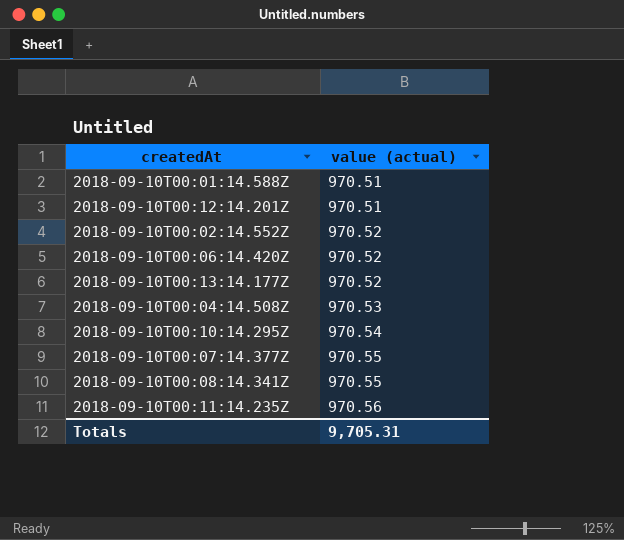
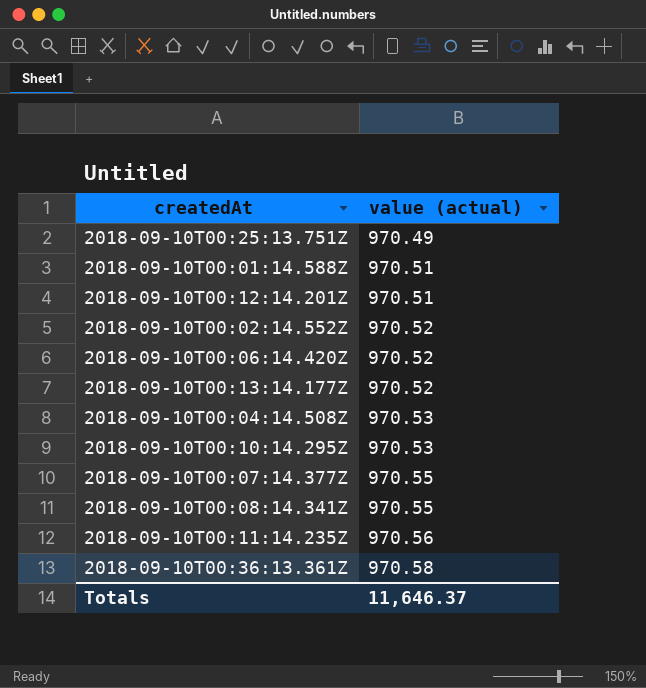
row 2018-09-10T00:25:13.751Z: none -> 970.49
2018-09-10T00:10:14.295Z | value (actual): 970.54 -> 970.53
row 2018-09-10T00:36:13.361Z: none -> 970.58
Totals | value (actual): 9,705.31 -> 11,646.37

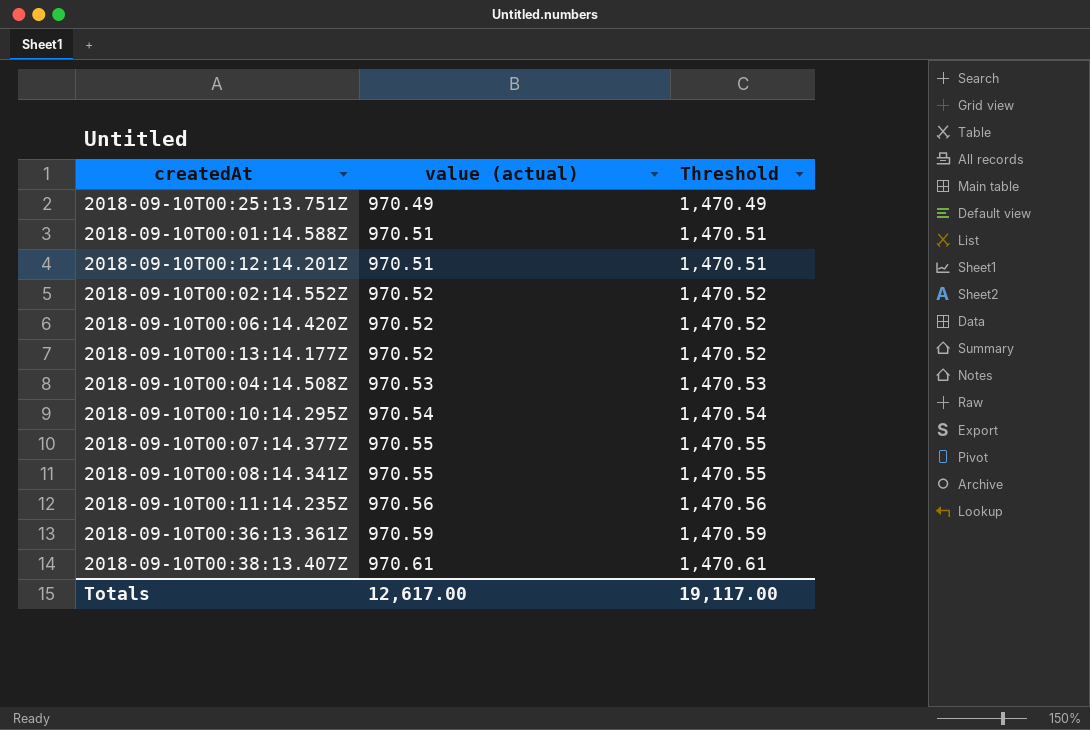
column Threshold | formula: none -> [value (actual)] + 500
2018-09-10T00:10:14.295Z | value (actual): 970.53 -> 970.54
2018-09-10T00:36:13.361Z | value (actual): 970.58 -> 970.59
row 2018-09-10T00:38:13.407Z: none -> 970.61 | 1,470.61
Totals | value (actual): 11,646.37 -> 12,617.00

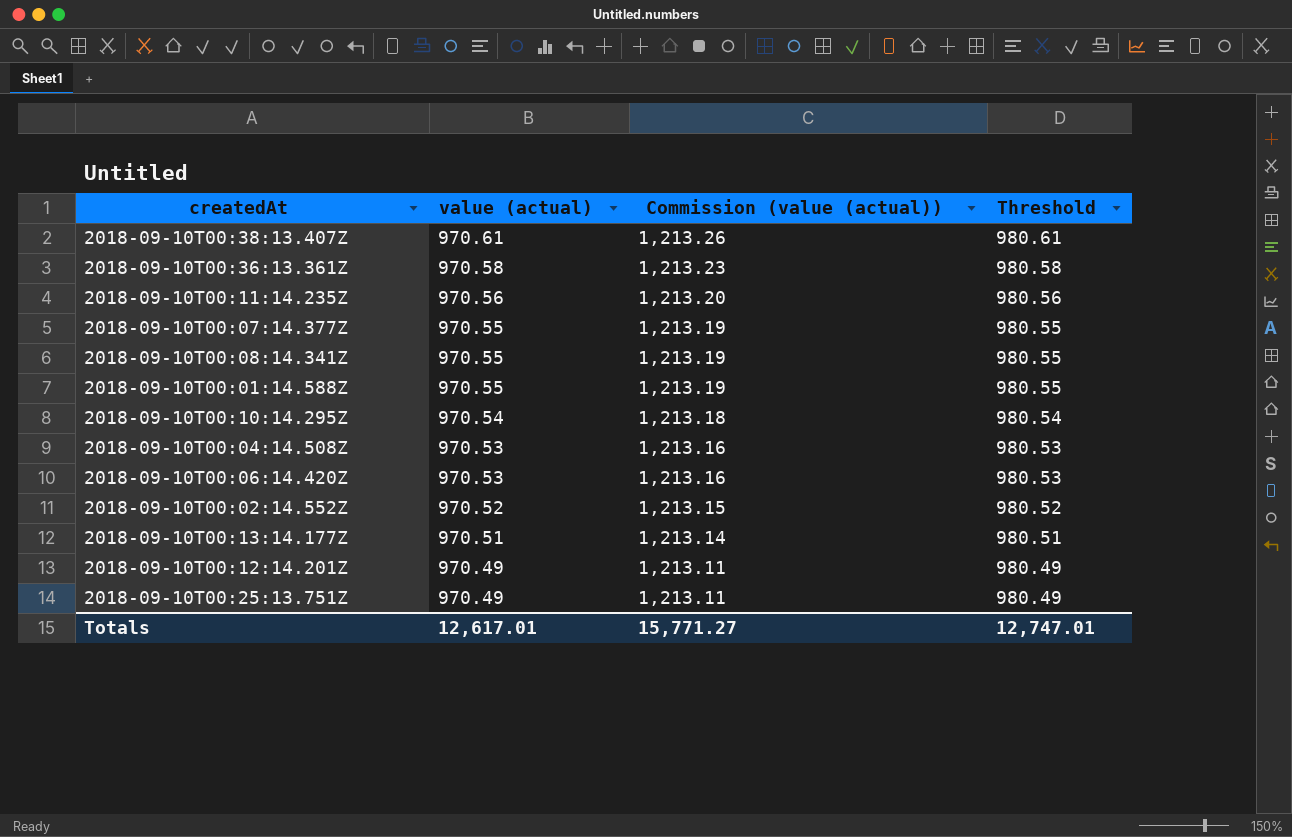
row order: value (actual) ascending -> value (actual) descending
column Commission (value (actual)) | formula: none -> [value (actual)] * 1.25
column Threshold | formula: [value (actual)] + 500 -> [value (actual)] + 10
2018-09-10T00:36:13.361Z | value (actual): 970.59 -> 970.58
2018-09-10T00:01:14.588Z | value (actual): 970.51 -> 970.55
2018-09-10T00:06:14.420Z | value (actual): 970.52 -> 970.53
2018-09-10T00:13:14.177Z | value (actual): 970.52 -> 970.51
2018-09-10T00:12:14.201Z | value (actual): 970.51 -> 970.49
Totals | value (actual): 12,617.00 -> 12,617.01
Totals | Threshold: 19,117.00 -> 12,747.01

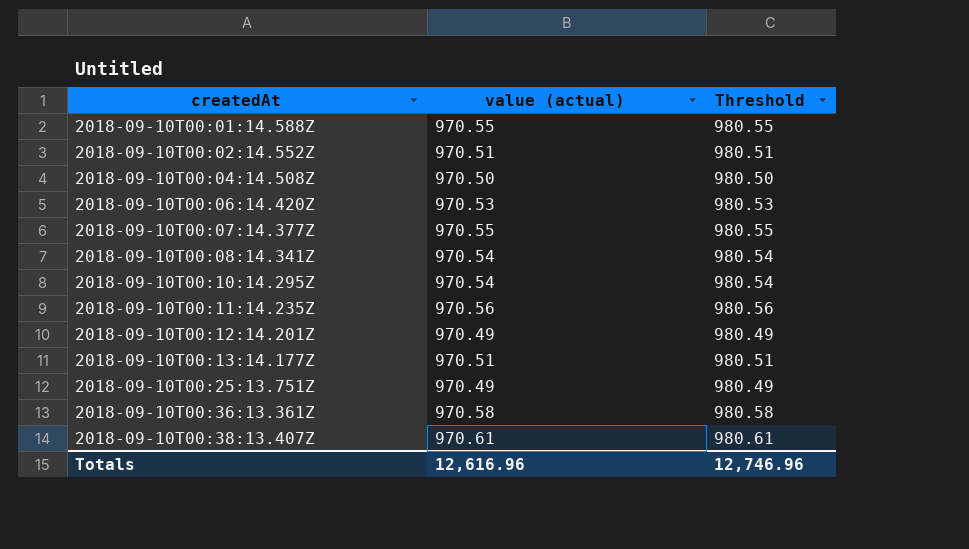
row order: value (actual) descending -> createdAt ascending
column Commission (value (actual)) | formula: [value (actual)] * 1.25 -> none
2018-09-10T00:02:14.552Z | value (actual): 970.52 -> 970.51
2018-09-10T00:02:14.552Z | Threshold: 980.52 -> 980.51
2018-09-10T00:04:14.508Z | value (actual): 970.53 -> 970.50
2018-09-10T00:04:14.508Z | Threshold: 980.53 -> 980.50
2018-09-10T00:08:14.341Z | value (actual): 970.55 -> 970.54
2018-09-10T00:08:14.341Z | Threshold: 980.55 -> 980.54
Totals | value (actual): 12,617.01 -> 12,616.96
Totals | Threshold: 12,747.01 -> 12,746.96

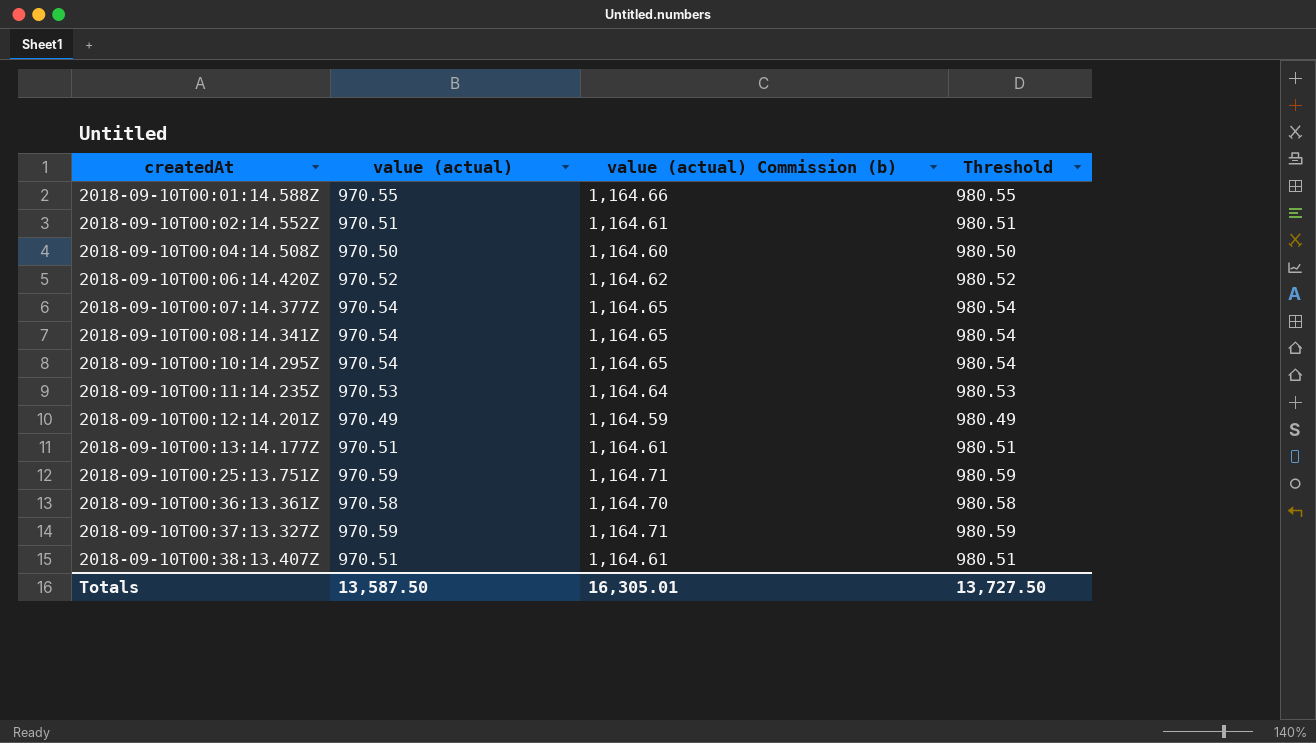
column value (actual) Commission (b) | formula: none -> [value (actual)] * 1.2
2018-09-10T00:06:14.420Z | value (actual): 970.53 -> 970.52
2018-09-10T00:06:14.420Z | Threshold: 980.53 -> 980.52
2018-09-10T00:07:14.377Z | value (actual): 970.55 -> 970.54
2018-09-10T00:07:14.377Z | Threshold: 980.55 -> 980.54
2018-09-10T00:11:14.235Z | value (actual): 970.56 -> 970.53
2018-09-10T00:11:14.235Z | Threshold: 980.56 -> 980.53
2018-09-10T00:25:13.751Z | value (actual): 970.49 -> 970.59
2018-09-10T00:25:13.751Z | Threshold: 980.49 -> 980.59
row 2018-09-10T00:37:13.327Z: none -> 970.59 | 1,164.71 | 980.59
2018-09-10T00:38:13.407Z | value (actual): 970.61 -> 970.51
2018-09-10T00:38:13.407Z | Threshold: 980.61 -> 980.51
Totals | value (actual): 12,616.96 -> 13,587.50
Totals | Threshold: 12,746.96 -> 13,727.50

